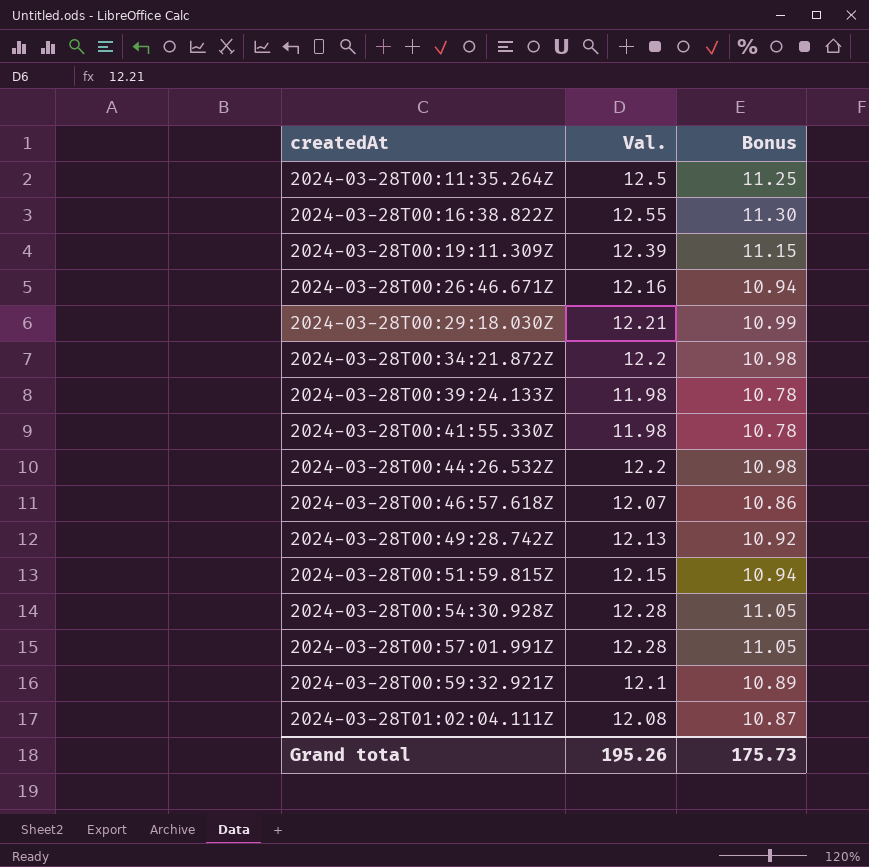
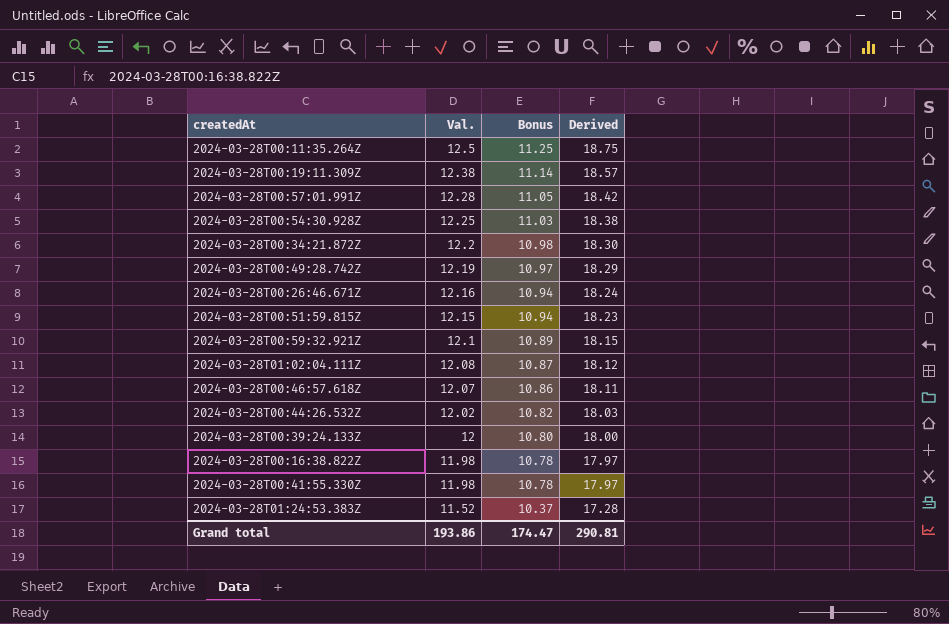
row order: createdAt ascending -> Val. descending
column Derived | formula: none -> [Val.] * 1.5
row 2024-03-28T00:29:18.030Z: 12.21 | 10.99 -> none
2024-03-28T00:19:11.309Z | Val.: 12.39 -> 12.38
2024-03-28T00:19:11.309Z | Bonus: 11.15 -> 11.14
2024-03-28T00:54:30.928Z | Val.: 12.28 -> 12.25
2024-03-28T00:54:30.928Z | Bonus: 11.05 -> 11.03
2024-03-28T00:49:28.742Z | Val.: 12.13 -> 12.19
2024-03-28T00:49:28.742Z | Bonus: 10.92 -> 10.97
2024-03-28T00:44:26.532Z | Val.: 12.2 -> 12.02
2024-03-28T00:44:26.532Z | Bonus: 10.98 -> 10.82
2024-03-28T00:39:24.133Z | Val.: 11.98 -> 12
2024-03-28T00:39:24.133Z | Bonus: 10.78 -> 10.80
2024-03-28T00:16:38.822Z | Val.: 12.55 -> 11.98
2024-03-28T00:16:38.822Z | Bonus: 11.30 -> 10.78
row 2024-03-28T01:24:53.383Z: none -> 11.52 | 10.37 | 17.28
Grand total | Val.: 195.26 -> 193.86
Grand total | Bonus: 175.73 -> 174.47

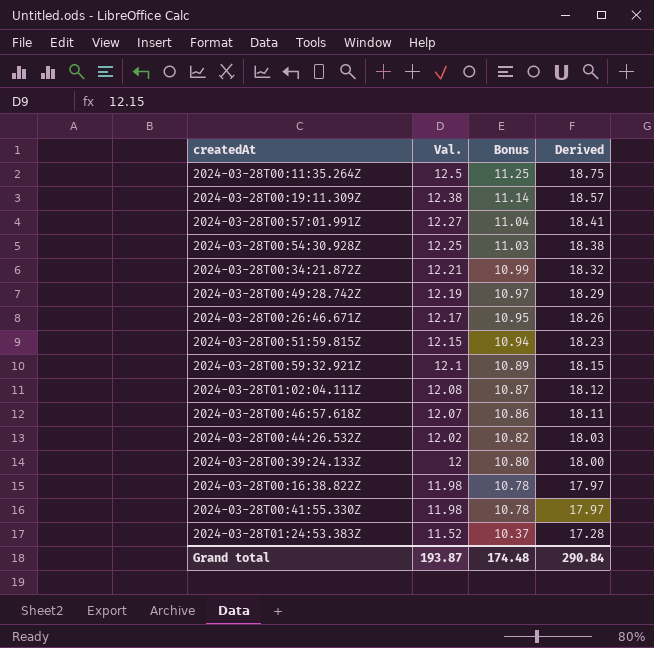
2024-03-28T00:57:01.991Z | Val.: 12.28 -> 12.27
2024-03-28T00:57:01.991Z | Bonus: 11.05 -> 11.04
2024-03-28T00:57:01.991Z | Derived: 18.42 -> 18.41
2024-03-28T00:34:21.872Z | Val.: 12.2 -> 12.21
2024-03-28T00:34:21.872Z | Bonus: 10.98 -> 10.99
2024-03-28T00:34:21.872Z | Derived: 18.30 -> 18.32
2024-03-28T00:26:46.671Z | Val.: 12.16 -> 12.17
2024-03-28T00:26:46.671Z | Bonus: 10.94 -> 10.95
2024-03-28T00:26:46.671Z | Derived: 18.24 -> 18.26
Grand total | Val.: 193.86 -> 193.87
Grand total | Bonus: 174.47 -> 174.48
Grand total | Derived: 290.81 -> 290.84

